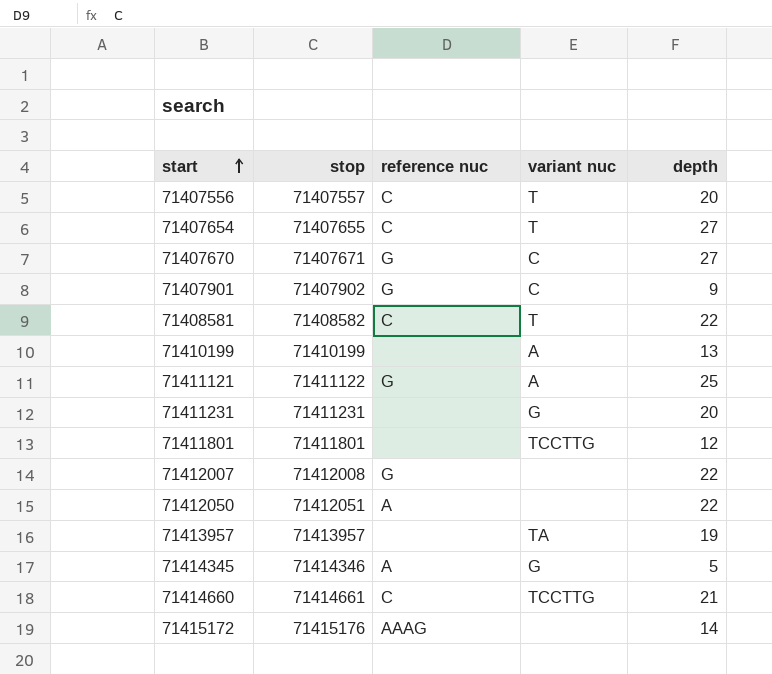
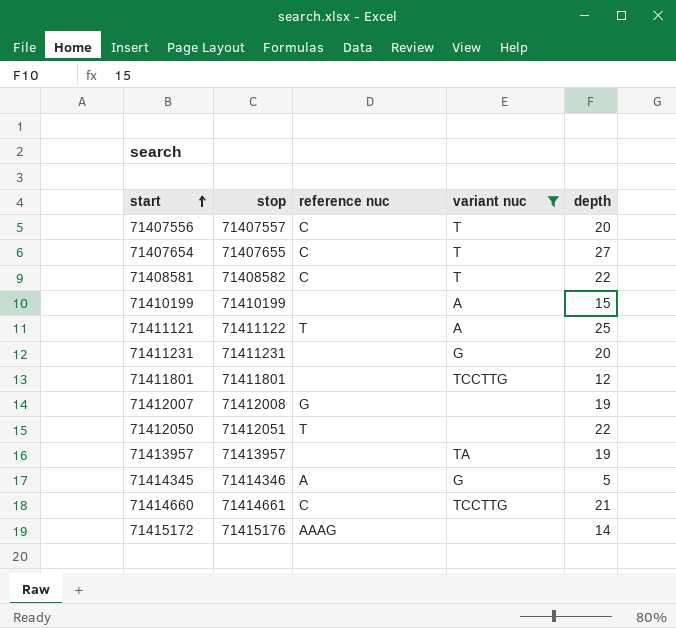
filter: none -> variant nuc != C
71410199 | depth: 13 -> 15
71411121 | reference nuc: G -> T
71412007 | depth: 22 -> 19
71412050 | reference nuc: A -> T

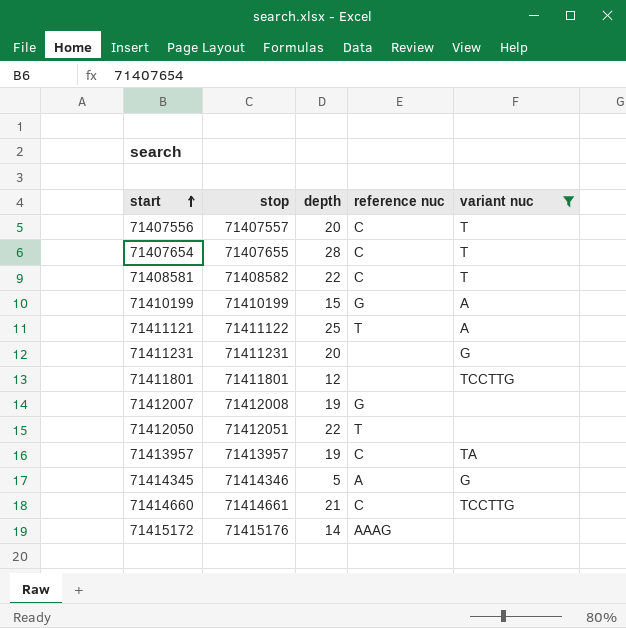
column depth | position: 5 -> 3
71407654 | depth: 27 -> 28
71410199 | reference nuc: none -> G
71413957 | reference nuc: none -> C

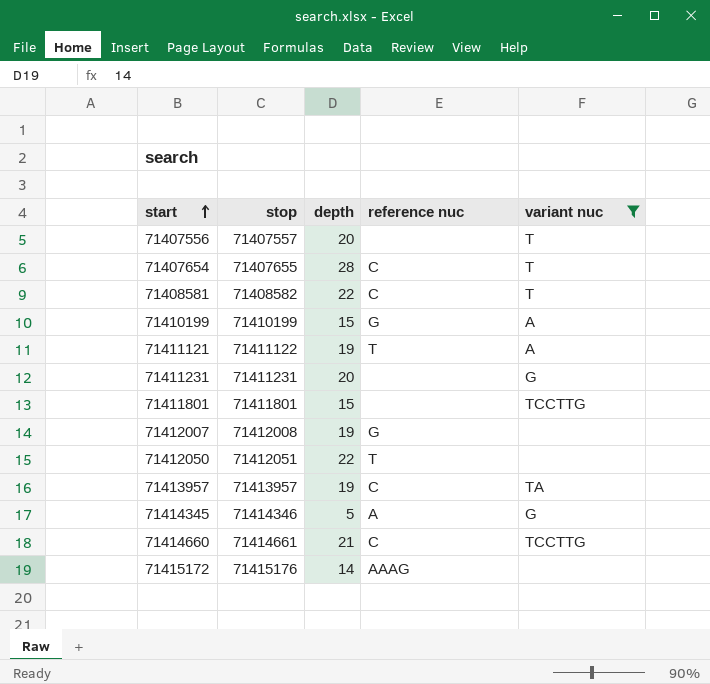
71407556 | reference nuc: C -> none
71411121 | depth: 25 -> 19
71411801 | depth: 12 -> 15

